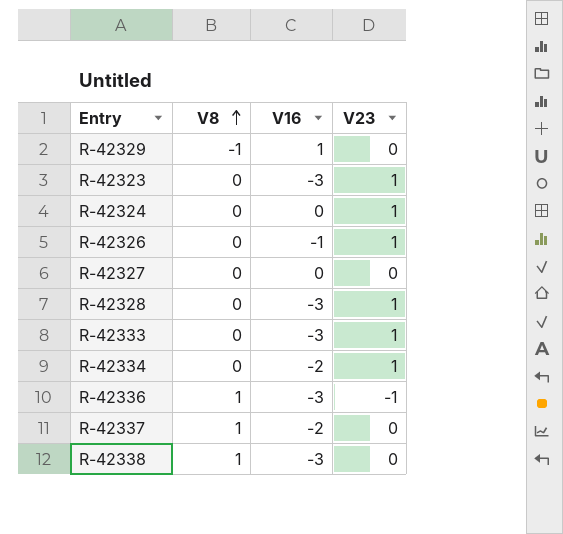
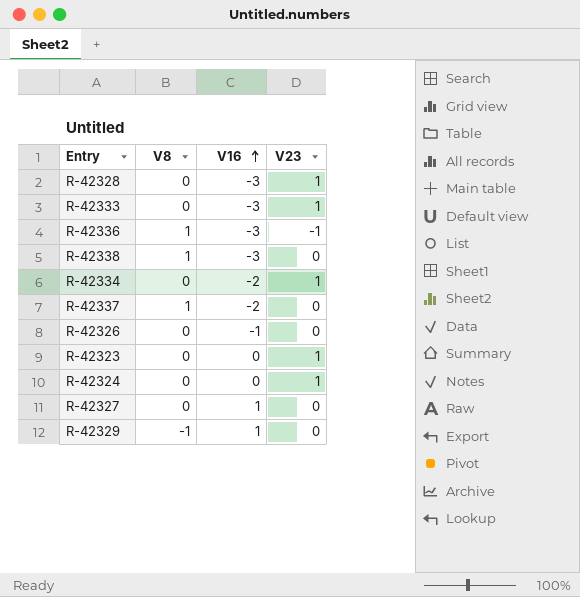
row order: V8 ascending -> V16 ascending
R-42326 | V23: 1 -> 0
R-42323 | V16: -3 -> 0
R-42327 | V16: 0 -> 1

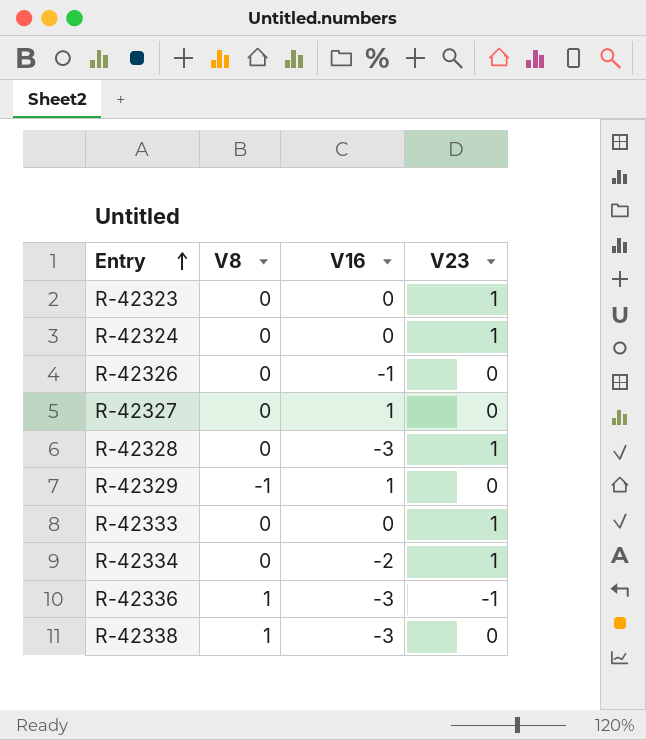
row order: V16 ascending -> Entry ascending
row R-42337: 1 | -2 | 0 -> none
R-42333 | V16: -3 -> 0

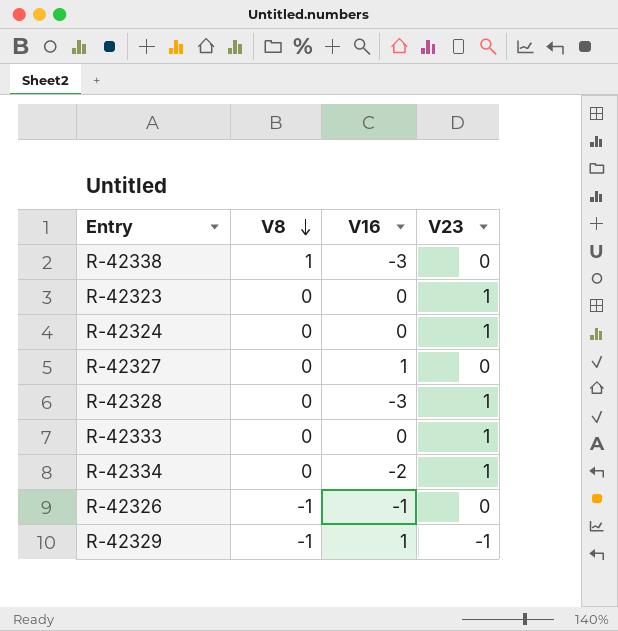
row order: Entry ascending -> V8 descending
row R-42336: 1 | -3 | -1 -> none
R-42326 | V8: 0 -> -1
R-42329 | V23: 0 -> -1

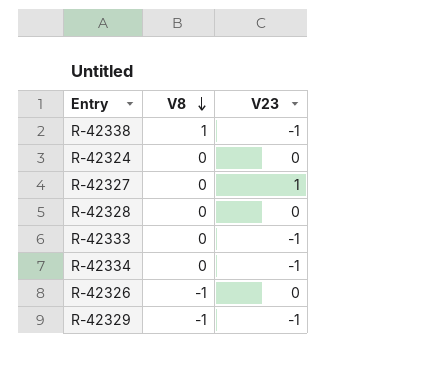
column V16 | position: 3 -> none
row R-42323: 0 | 0 | 1 -> none
R-42338 | V23: 0 -> -1
R-42324 | V23: 1 -> 0
R-42327 | V23: 0 -> 1
R-42328 | V23: 1 -> 0
R-42333 | V23: 1 -> -1
R-42334 | V23: 1 -> -1

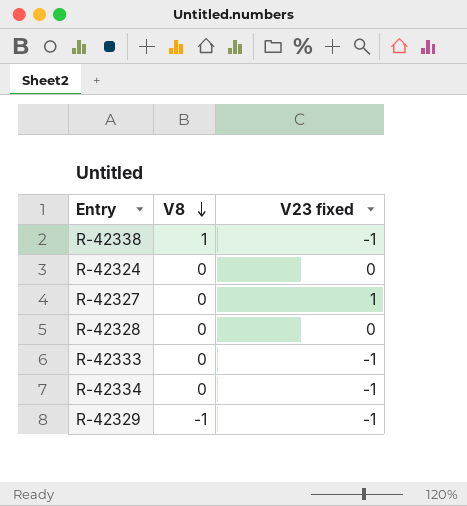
column name: V23 -> V23 fixed
row R-42326: -1 | 0 -> none

